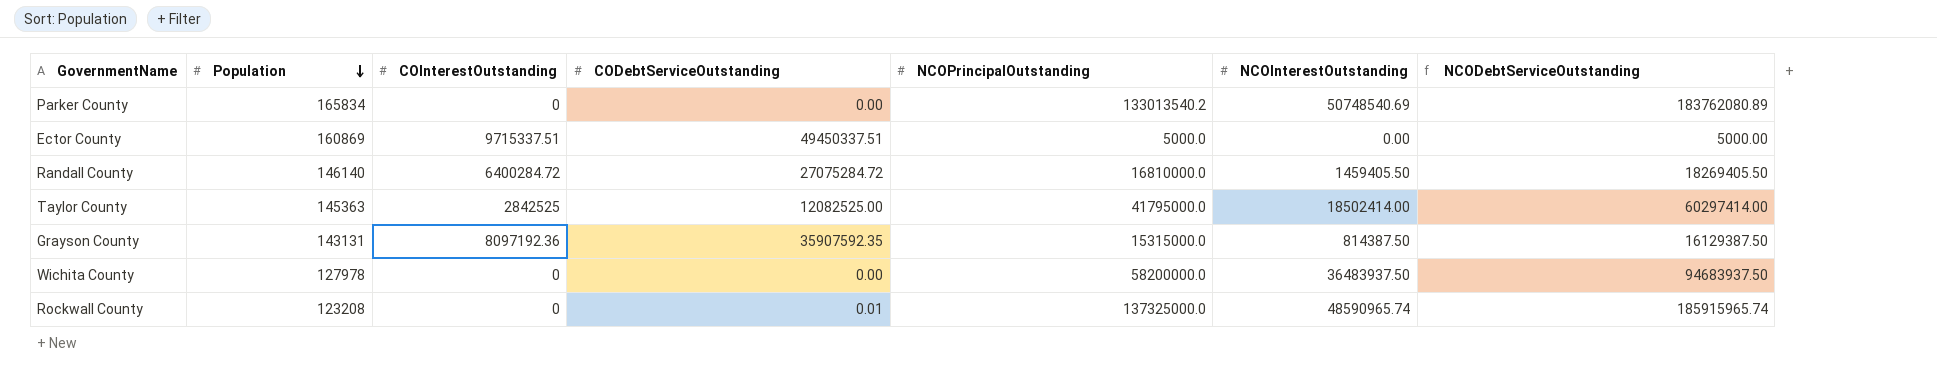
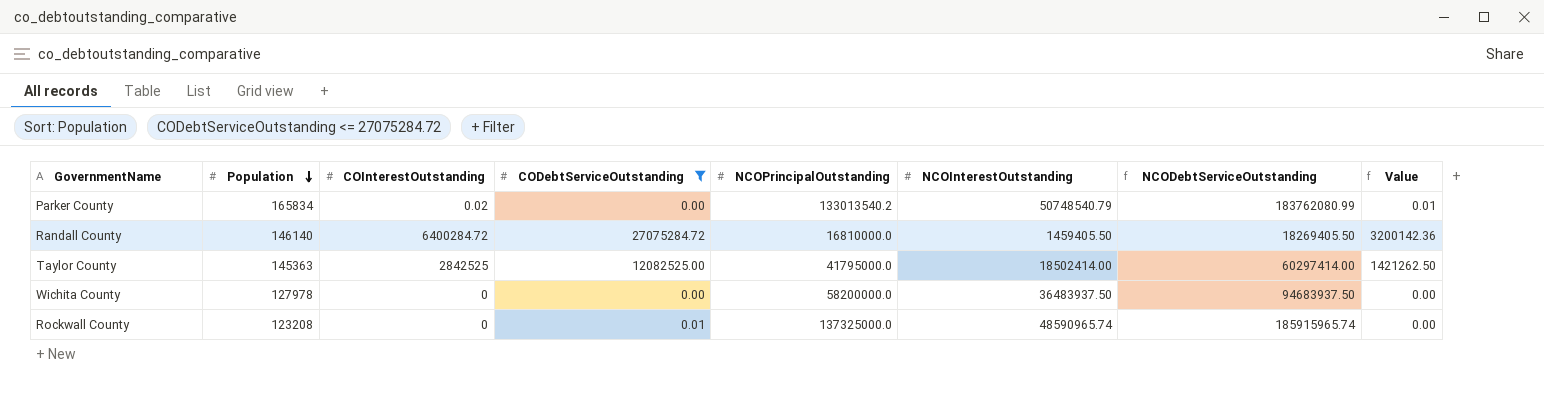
filter: none -> CODebtServiceOutstanding <= 27075284.72
column Value | formula: none -> [COInterestOutstanding] * 0.5
Parker County | COInterestOutstanding: 0 -> 0.02
Parker County | NCOInterestOutstanding: 50748540.69 -> 50748540.79
Parker County | NCODebtServiceOutstanding: 183762080.89 -> 183762080.99

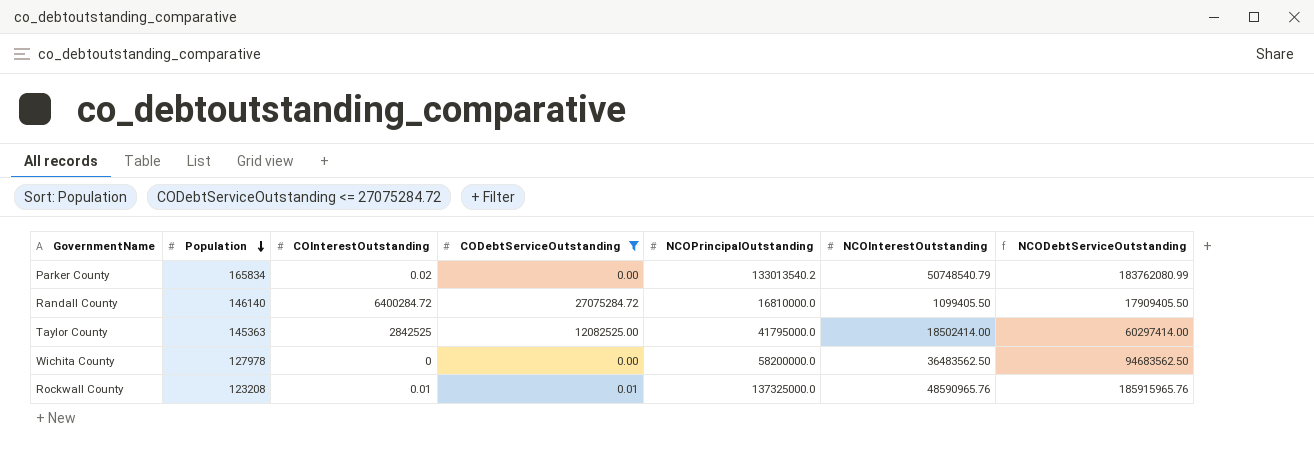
column Value | formula: [COInterestOutstanding] * 0.5 -> none
Randall County | NCOInterestOutstanding: 1459405.50 -> 1099405.50
Randall County | NCODebtServiceOutstanding: 18269405.50 -> 17909405.50
Wichita County | NCOInterestOutstanding: 36483937.50 -> 36483562.50
Wichita County | NCODebtServiceOutstanding: 94683937.50 -> 94683562.50
Rockwall County | COInterestOutstanding: 0 -> 0.01
Rockwall County | NCOInterestOutstanding: 48590965.74 -> 48590965.76
Rockwall County | NCODebtServiceOutstanding: 185915965.74 -> 185915965.76

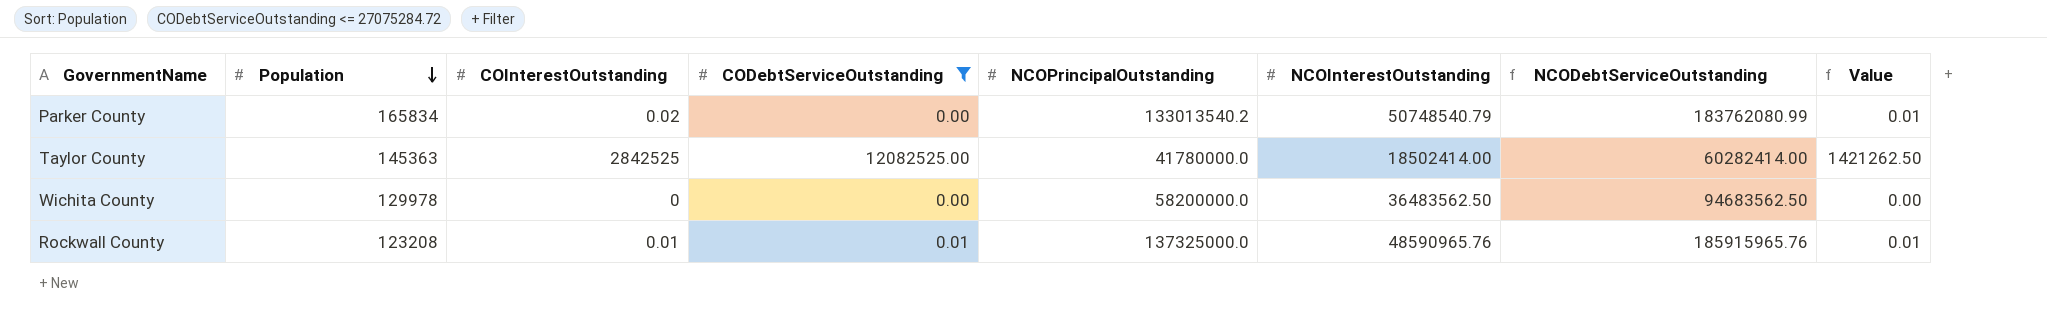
column Value | formula: none -> [COInterestOutstanding] * 0.5
row Randall County: 146140 | 6400284.72 | 27075284.72 | 16810000.0 | 1099405.50 | 17909405.50 -> none
Taylor County | NCOPrincipalOutstanding: 41795000.0 -> 41780000.0
Taylor County | NCODebtServiceOutstanding: 60297414.00 -> 60282414.00
Wichita County | Population: 127978 -> 129978

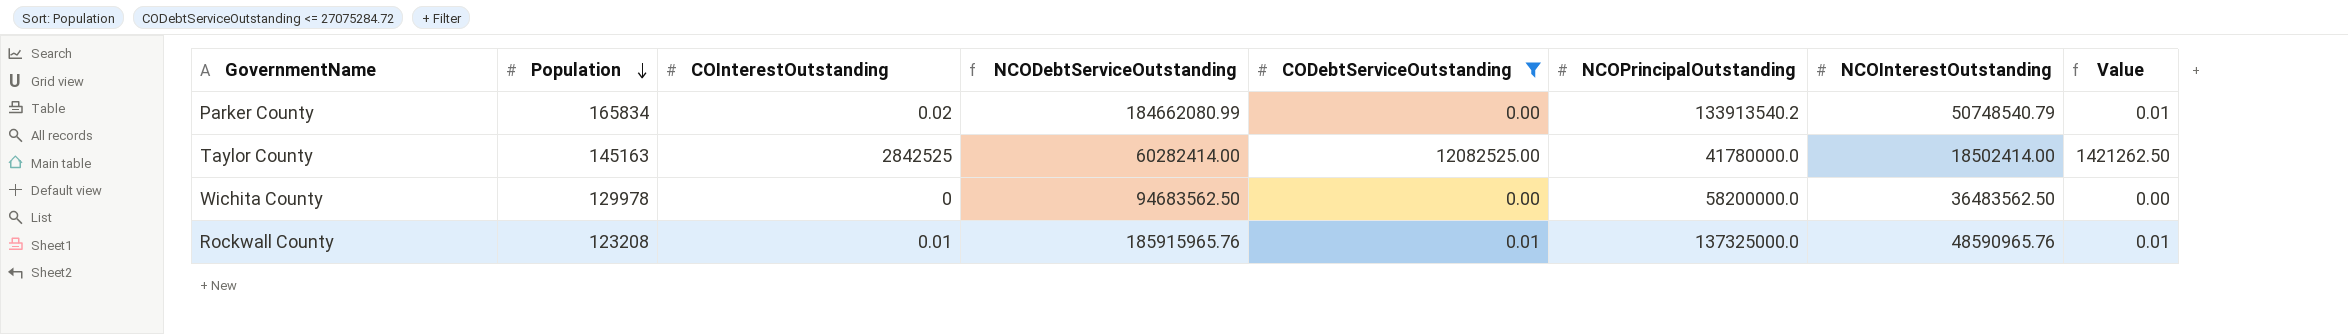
column NCODebtServiceOutstanding | position: 7 -> 4
Parker County | NCODebtServiceOutstanding: 183762080.99 -> 184662080.99
Parker County | NCOPrincipalOutstanding: 133013540.2 -> 133913540.2
Taylor County | Population: 145363 -> 145163

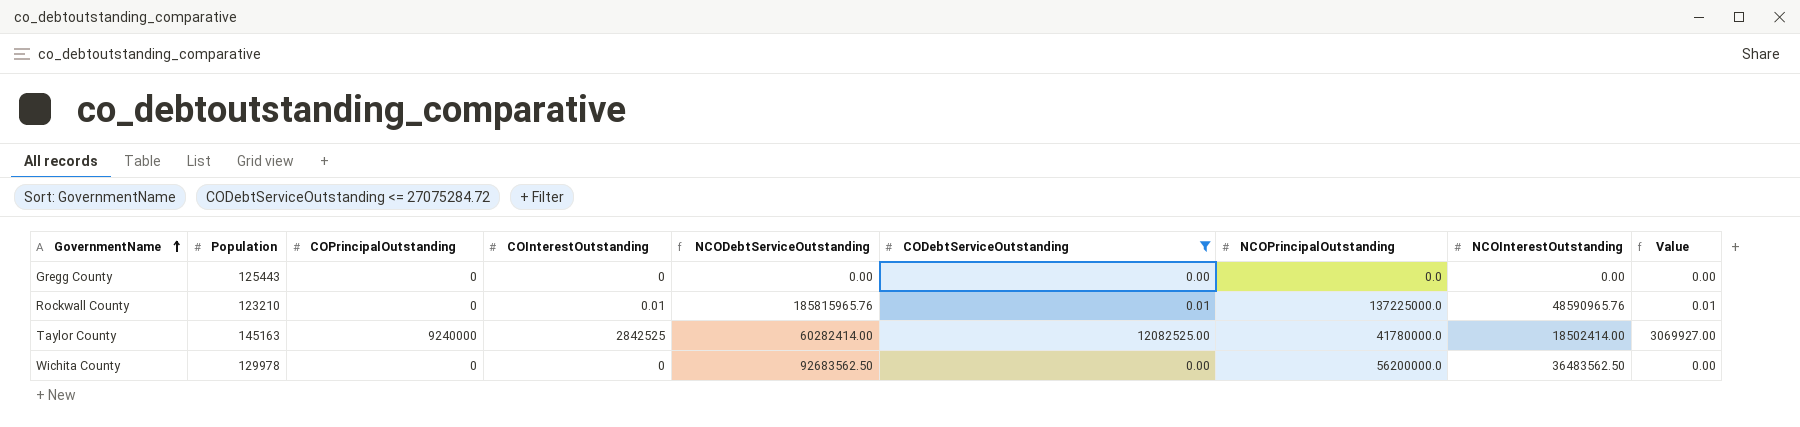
row order: Population descending -> GovernmentName ascending
column COPrincipalOutstanding | position: none -> 3
column Value | formula: [COInterestOutstanding] * 0.5 -> [COInterestOutstanding] * 1.08
row Parker County: 165834 | 0.02 | 184662080.99 | 0.00 | 133913540.2 | 50748540.79 | 0.01 -> none
row Gregg County: none -> 125443 | 0 | 0 | 0.00 | 0.00 | 0.0 | 0.00 | 0.00
Rockwall County | Population: 123208 -> 123210
Rockwall County | NCODebtServiceOutstanding: 185915965.76 -> 185815965.76
Rockwall County | NCOPrincipalOutstanding: 137325000.0 -> 137225000.0
Wichita County | NCODebtServiceOutstanding: 94683562.50 -> 92683562.50
Wichita County | NCOPrincipalOutstanding: 58200000.0 -> 56200000.0

